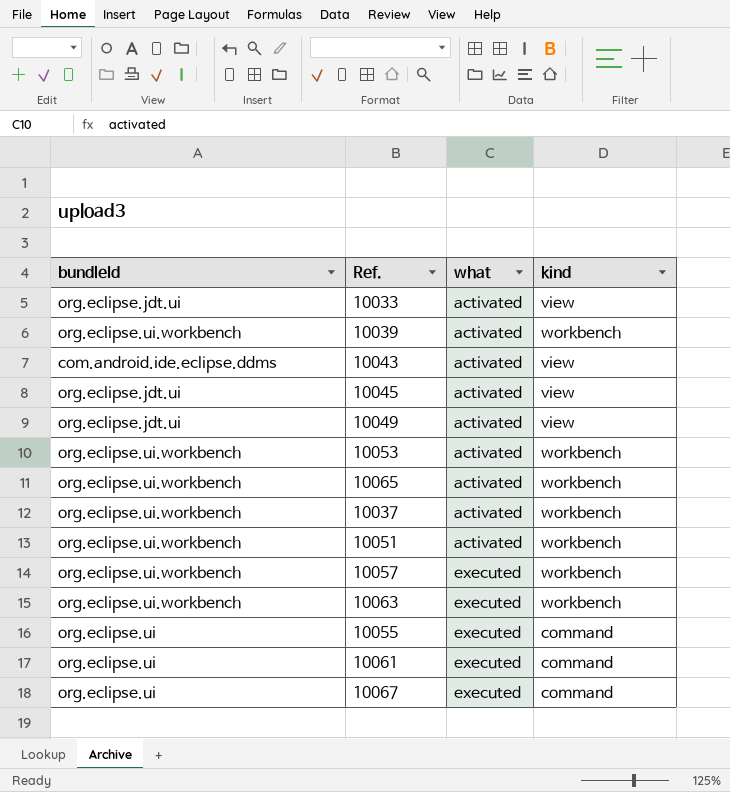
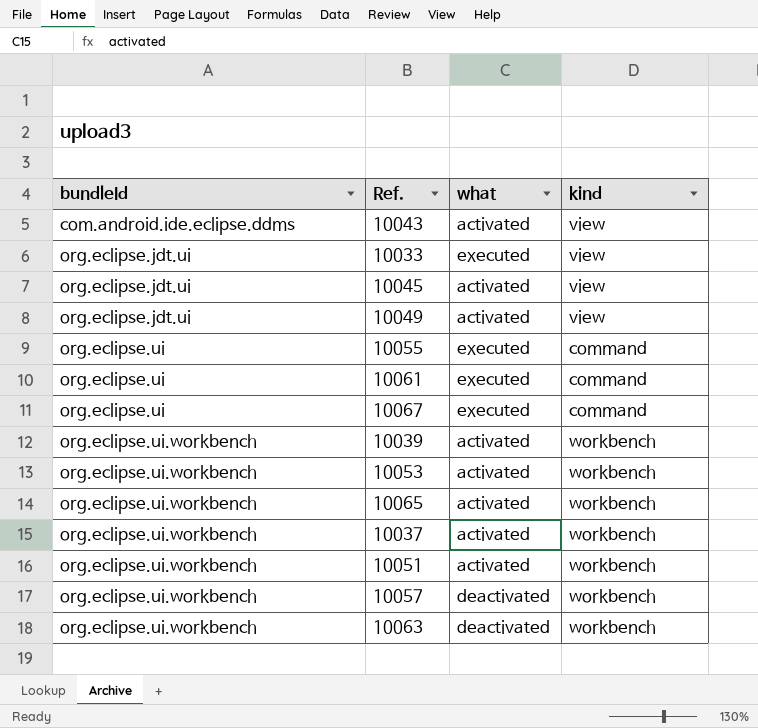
row order: what ascending -> bundleId ascending
10033 | what: activated -> executed
10057 | what: executed -> deactivated
10063 | what: executed -> deactivated

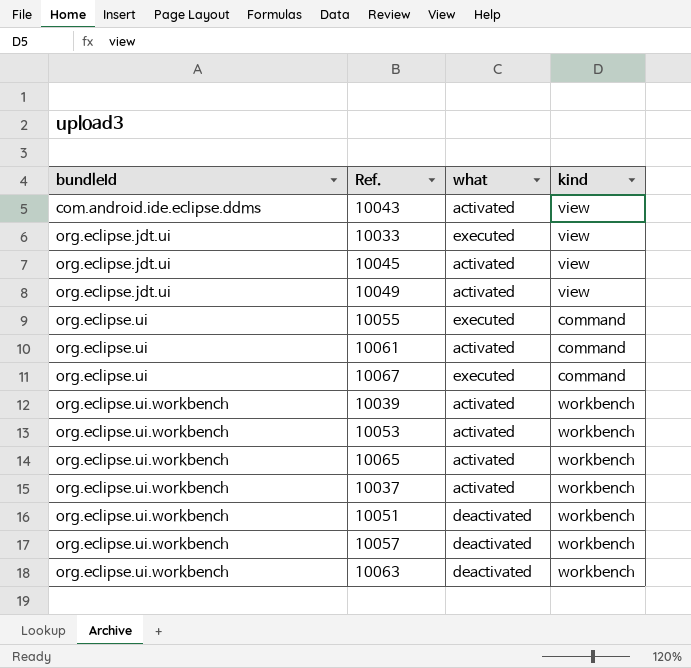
10061 | what: executed -> activated
10051 | what: activated -> deactivated

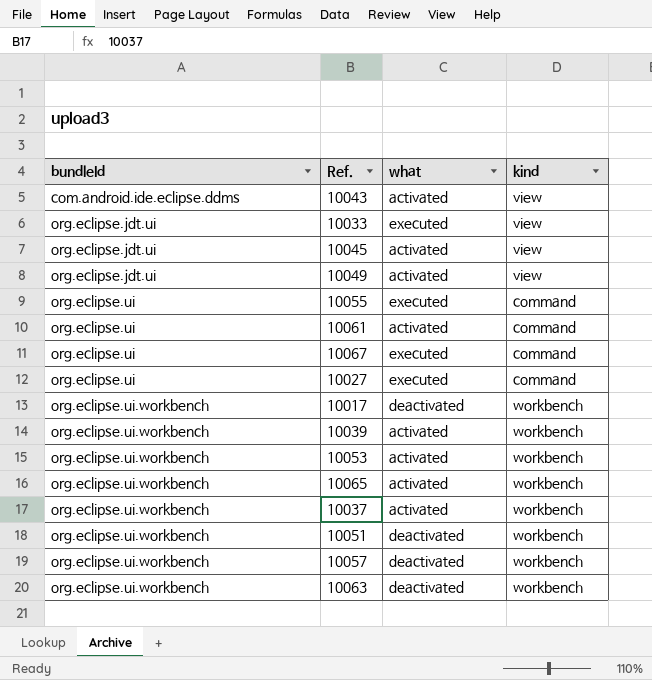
row 10027: none -> org.eclipse.ui | executed | command
row 10017: none -> org.eclipse.ui.workbench | deactivated | workbench

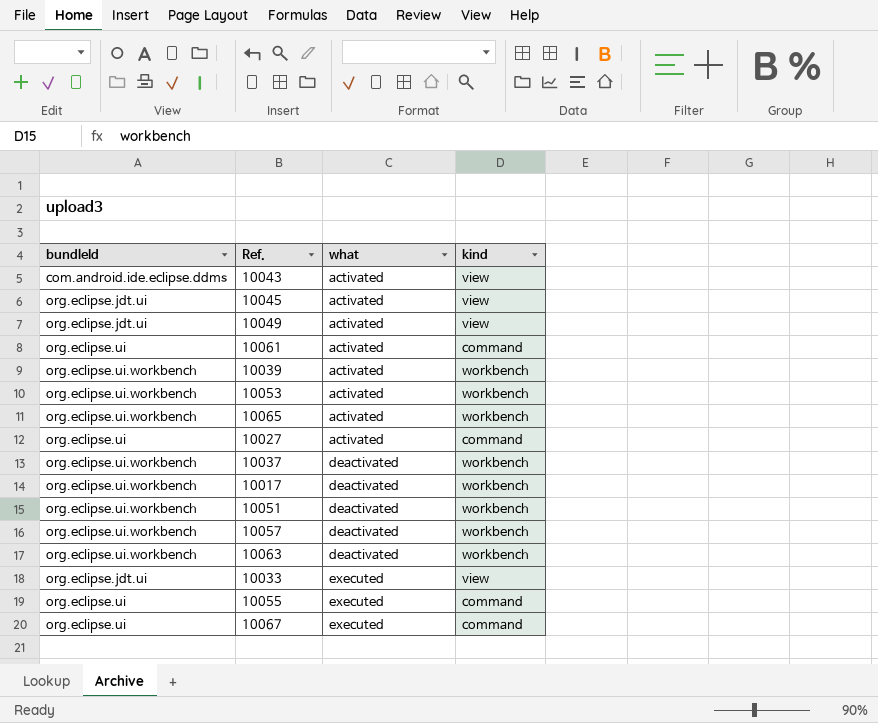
row order: bundleId ascending -> what ascending
10027 | what: executed -> activated
10037 | what: activated -> deactivated

